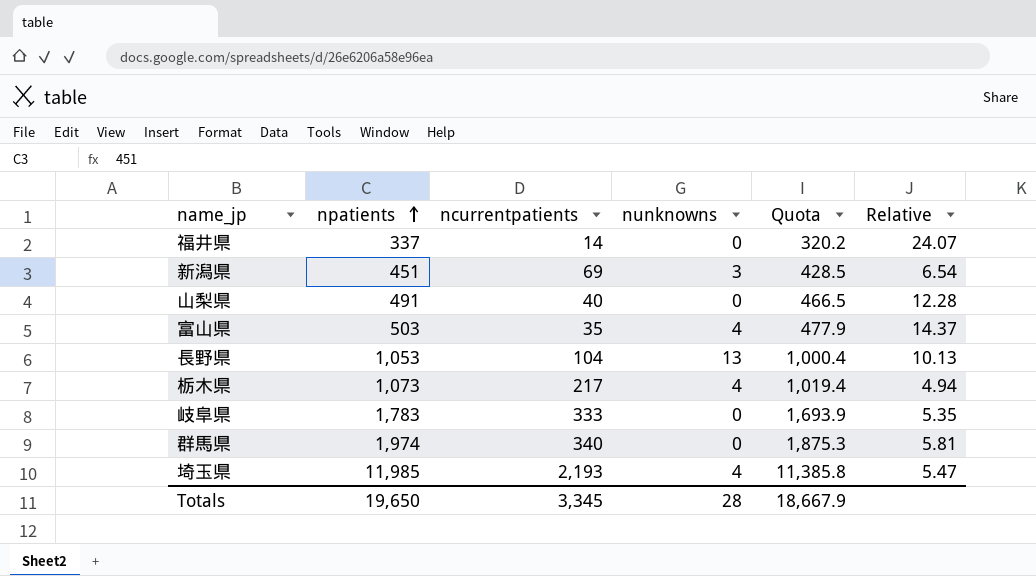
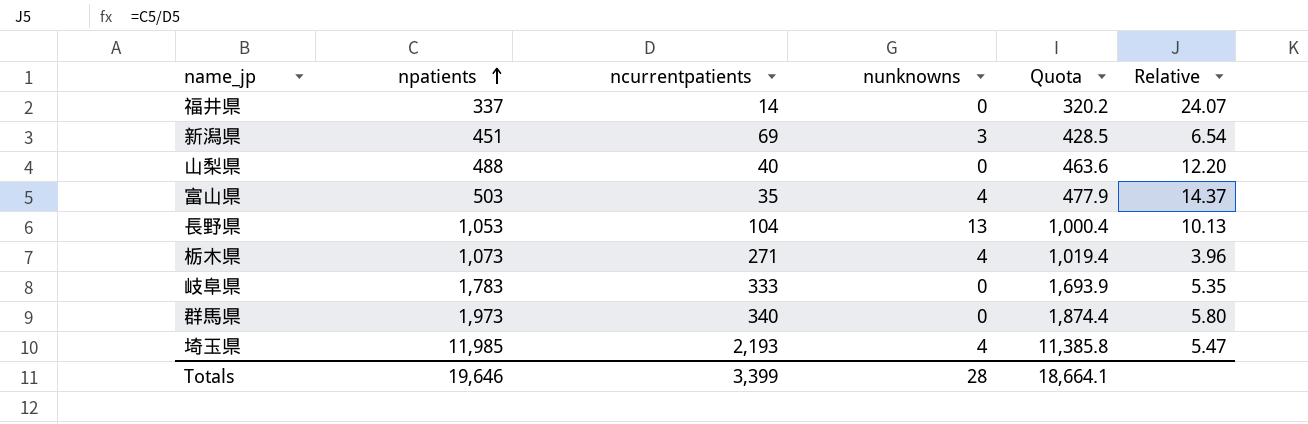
山梨県 | npatients: 491 -> 488
山梨県 | Quota: 466.5 -> 463.6
山梨県 | Relative: 12.28 -> 12.20
栃木県 | ncurrentpatients: 217 -> 271
栃木県 | Relative: 4.94 -> 3.96
群馬県 | npatients: 1,974 -> 1,973
群馬県 | Quota: 1,875.3 -> 1,874.4
群馬県 | Relative: 5.81 -> 5.80
Totals | npatients: 19,650 -> 19,646
Totals | ncurrentpatients: 3,345 -> 3,399
Totals | Quota: 18,667.9 -> 18,664.1

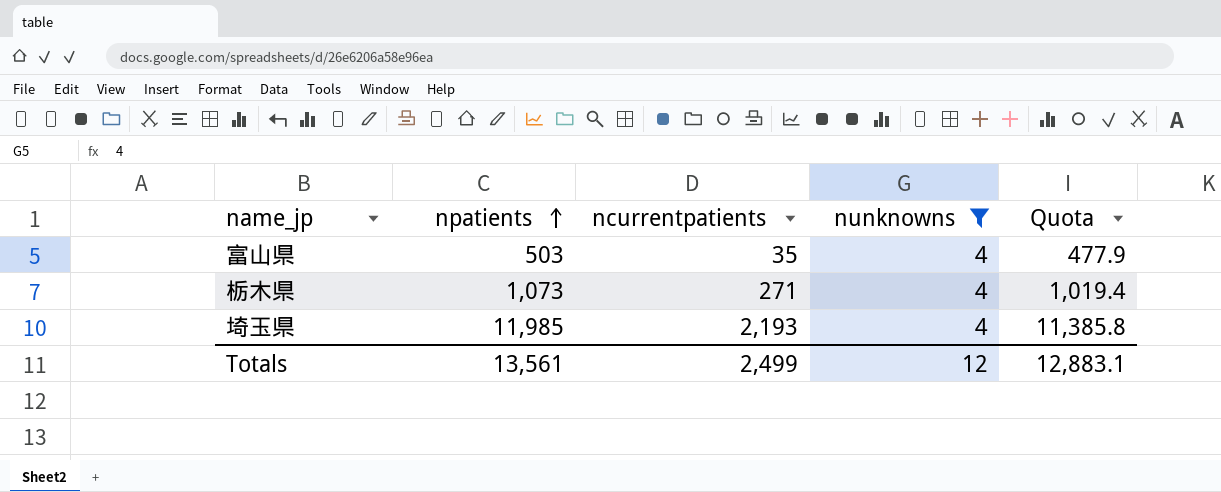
filter: none -> nunknowns = 4
column Relative | formula: [npatients] / [ncurrentpatients] -> none
Totals | npatients: 19,646 -> 13,561
Totals | ncurrentpatients: 3,399 -> 2,499
Totals | nunknowns: 28 -> 12
Totals | Quota: 18,664.1 -> 12,883.1

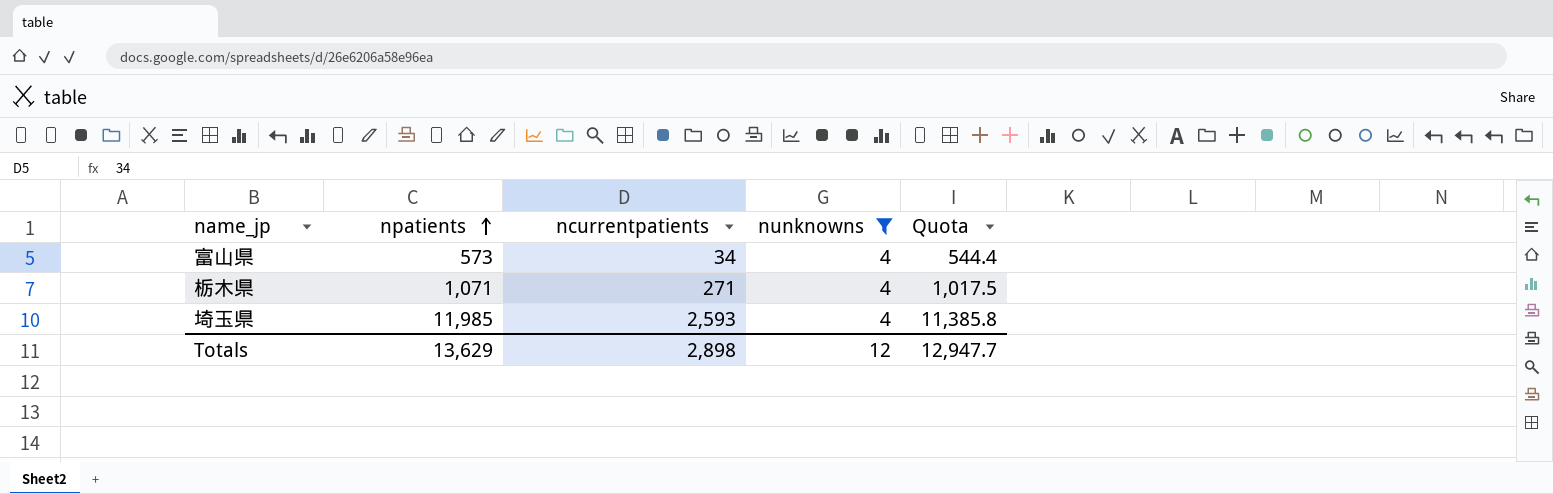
富山県 | npatients: 503 -> 573
富山県 | ncurrentpatients: 35 -> 34
富山県 | Quota: 477.9 -> 544.4
栃木県 | npatients: 1,073 -> 1,071
栃木県 | Quota: 1,019.4 -> 1,017.5
埼玉県 | ncurrentpatients: 2,193 -> 2,593
Totals | npatients: 13,561 -> 13,629
Totals | ncurrentpatients: 2,499 -> 2,898
Totals | Quota: 12,883.1 -> 12,947.7

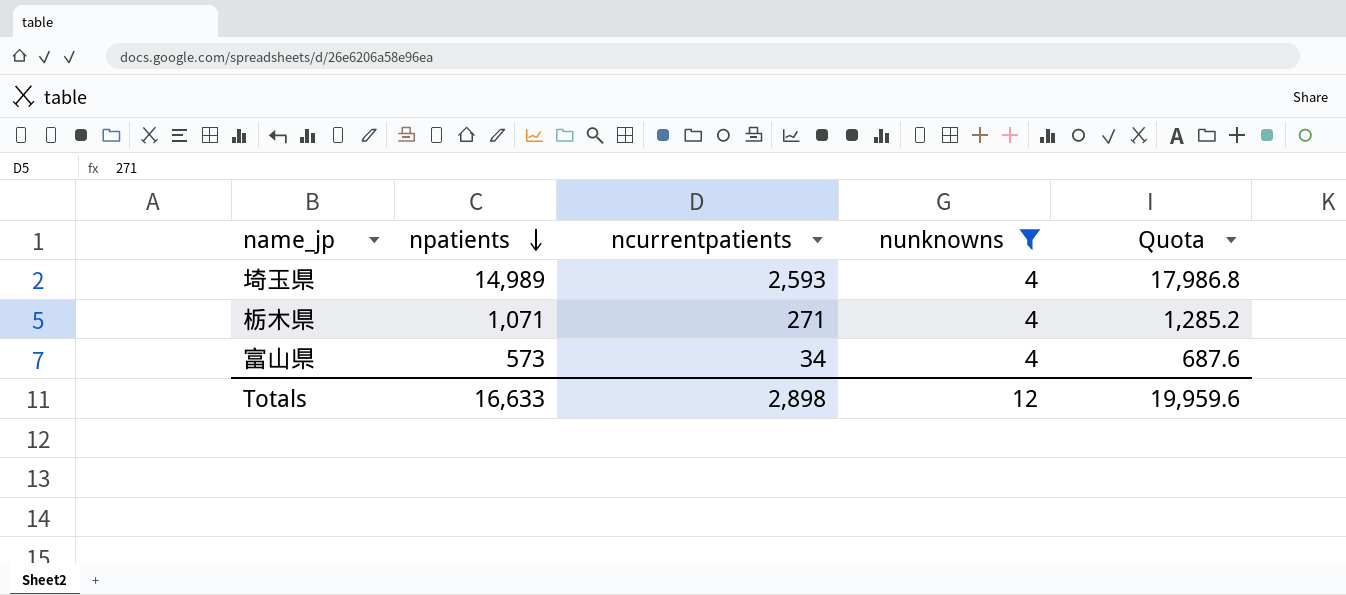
row order: npatients ascending -> npatients descending
column Quota | formula: [npatients] * 0.95 -> [npatients] * 1.2
埼玉県 | npatients: 11,985 -> 14,989
Totals | npatients: 13,629 -> 16,633
Totals | Quota: 12,947.7 -> 19,959.6

